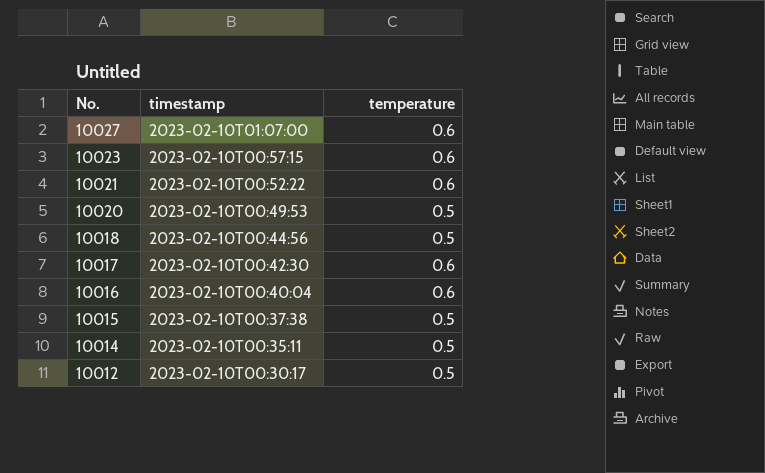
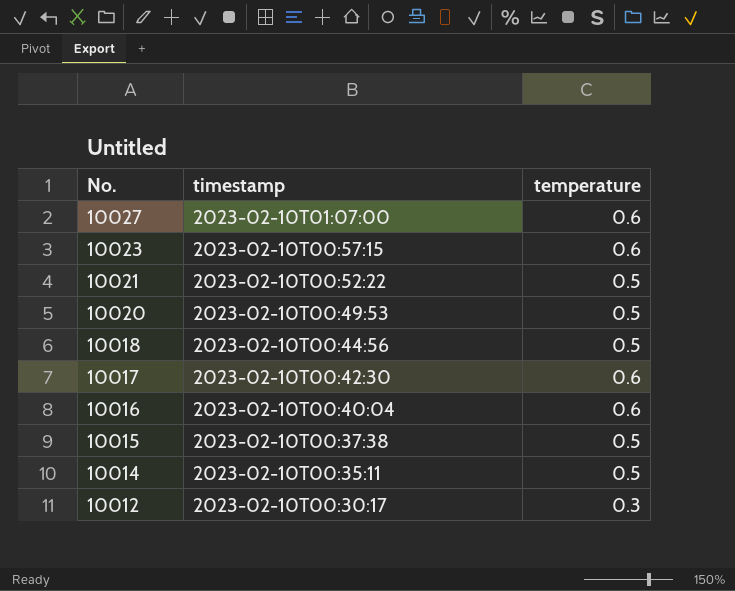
10021 | temperature: 0.6 -> 0.5
10012 | temperature: 0.5 -> 0.3

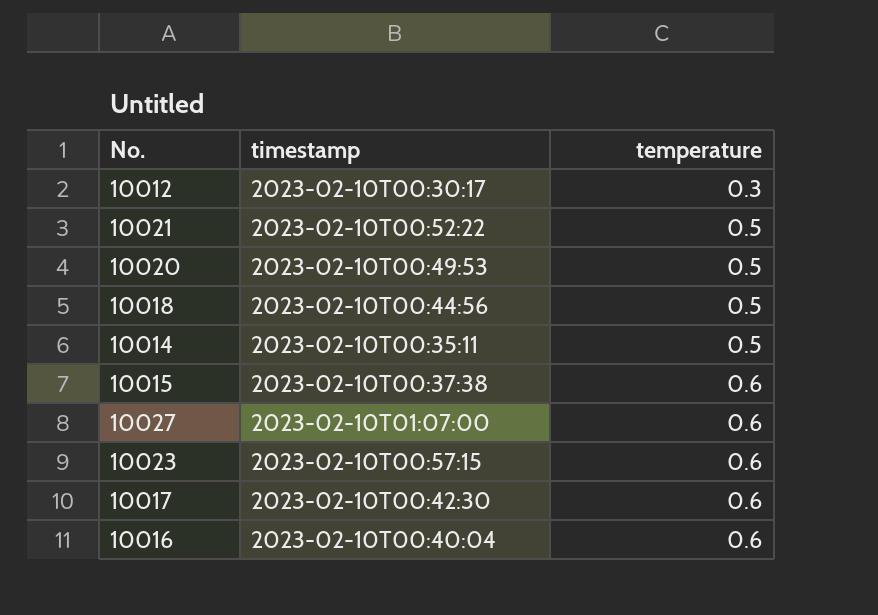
row order: No. descending -> temperature ascending
10015 | temperature: 0.5 -> 0.6

